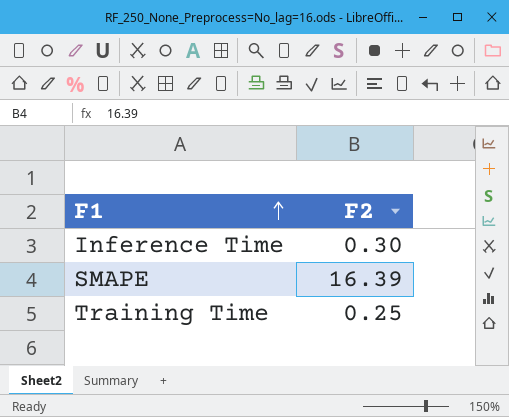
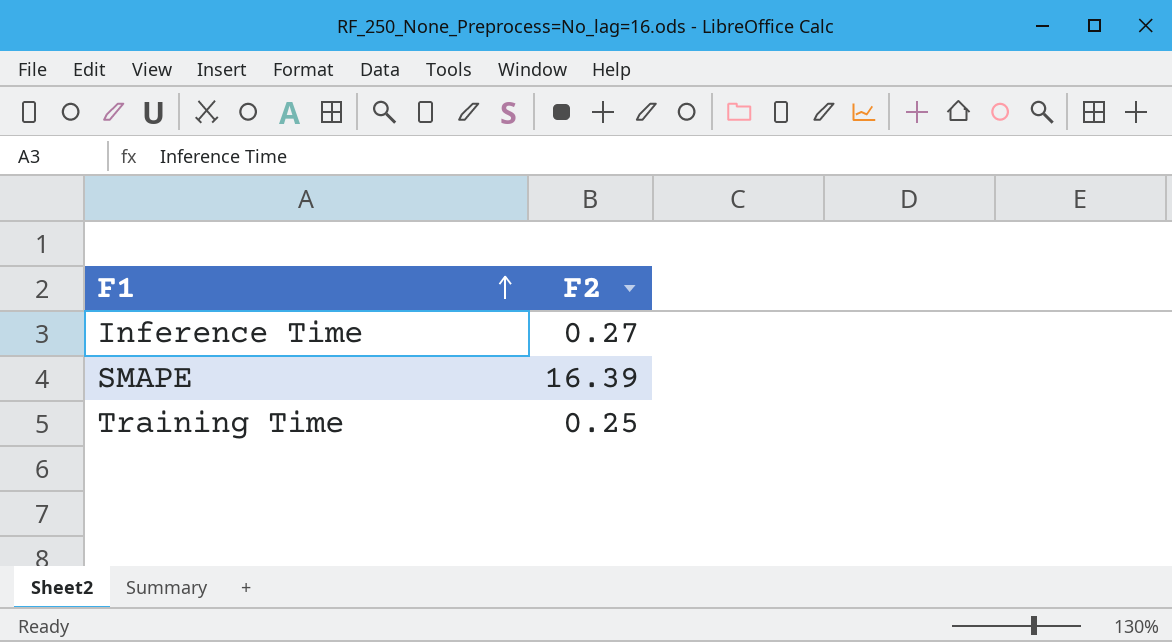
Inference Time | F2: 0.30 -> 0.27

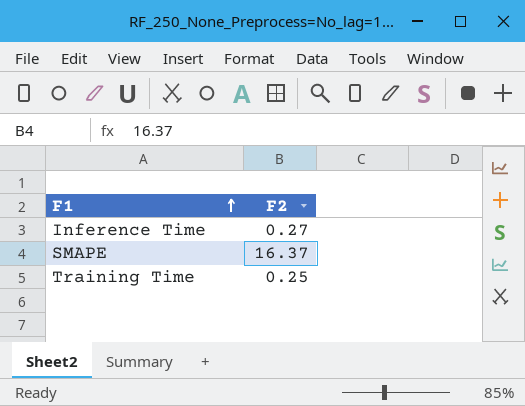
SMAPE | F2: 16.39 -> 16.37

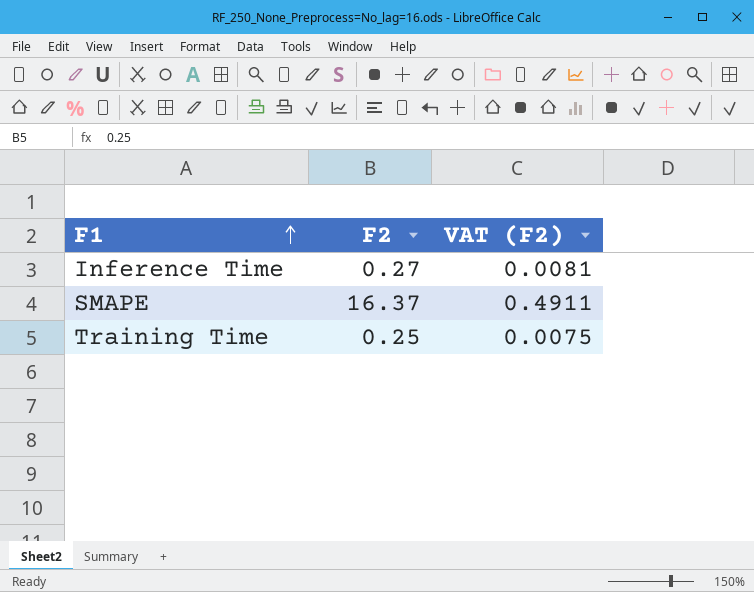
column VAT (F2) | formula: none -> [F2] * 0.03

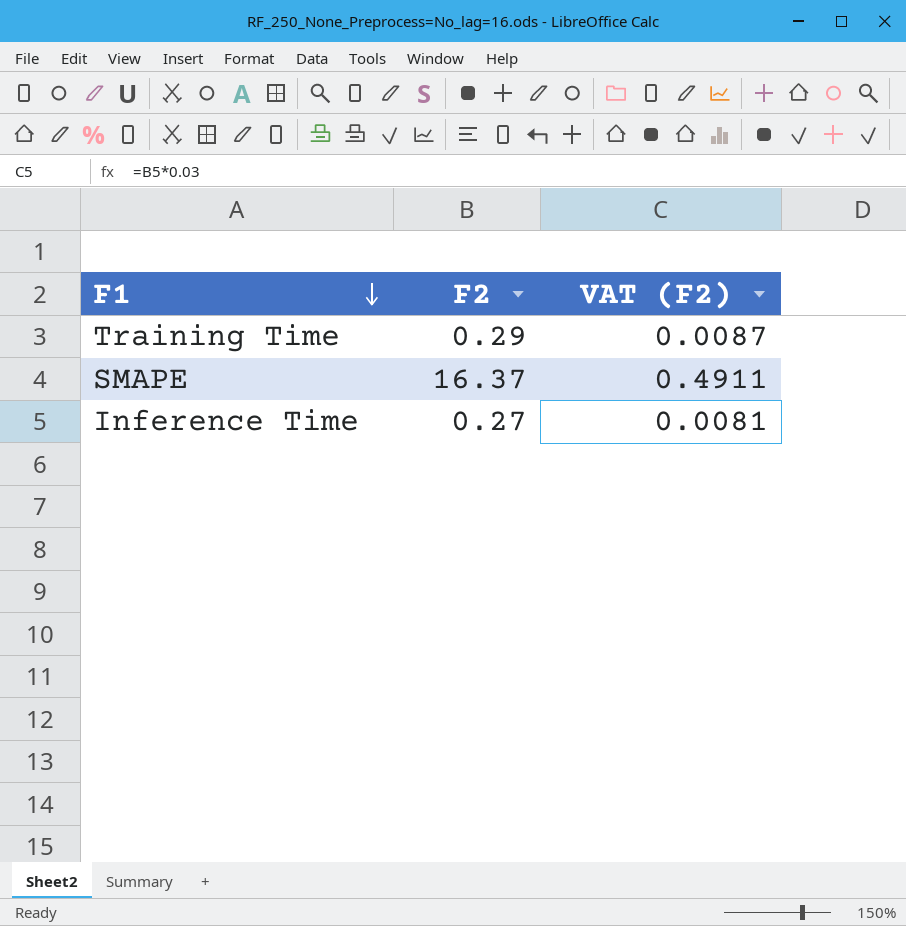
row order: F1 ascending -> F1 descending
Training Time | F2: 0.25 -> 0.29
Training Time | VAT (F2): 0.0075 -> 0.0087

